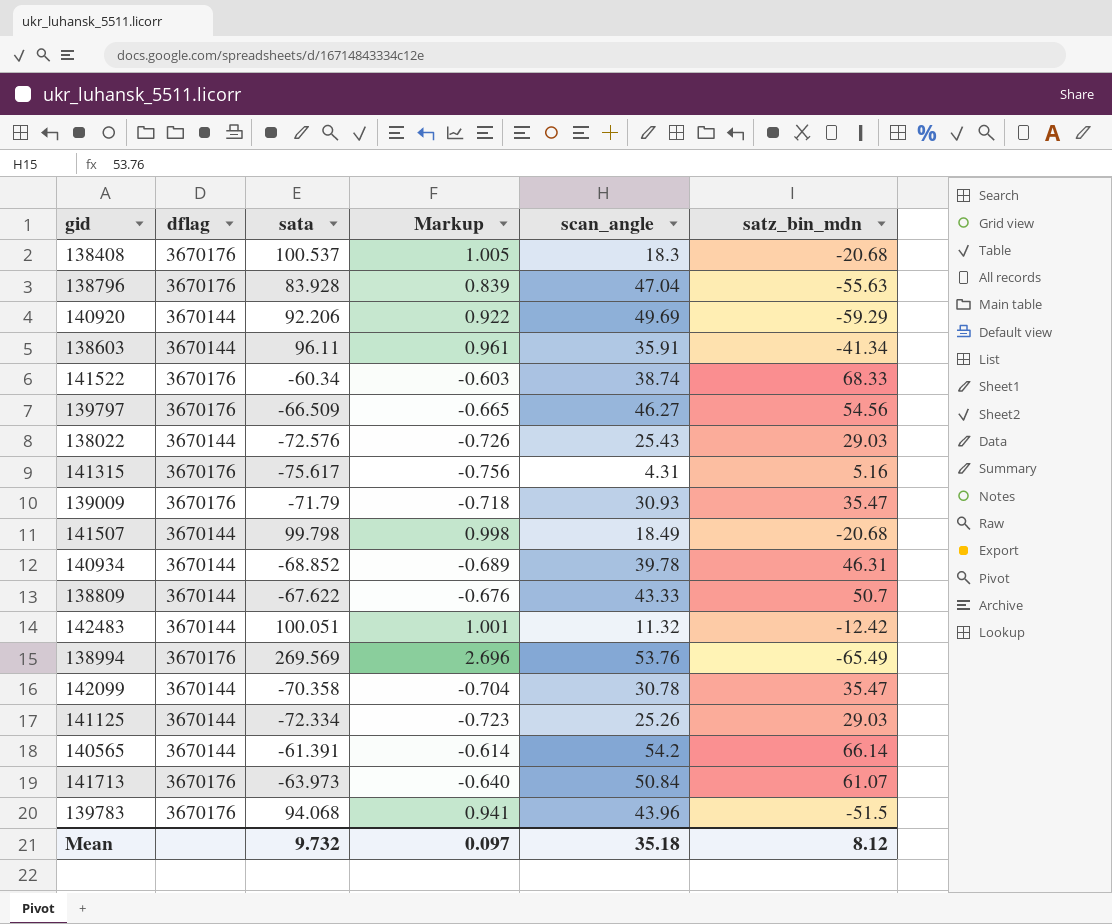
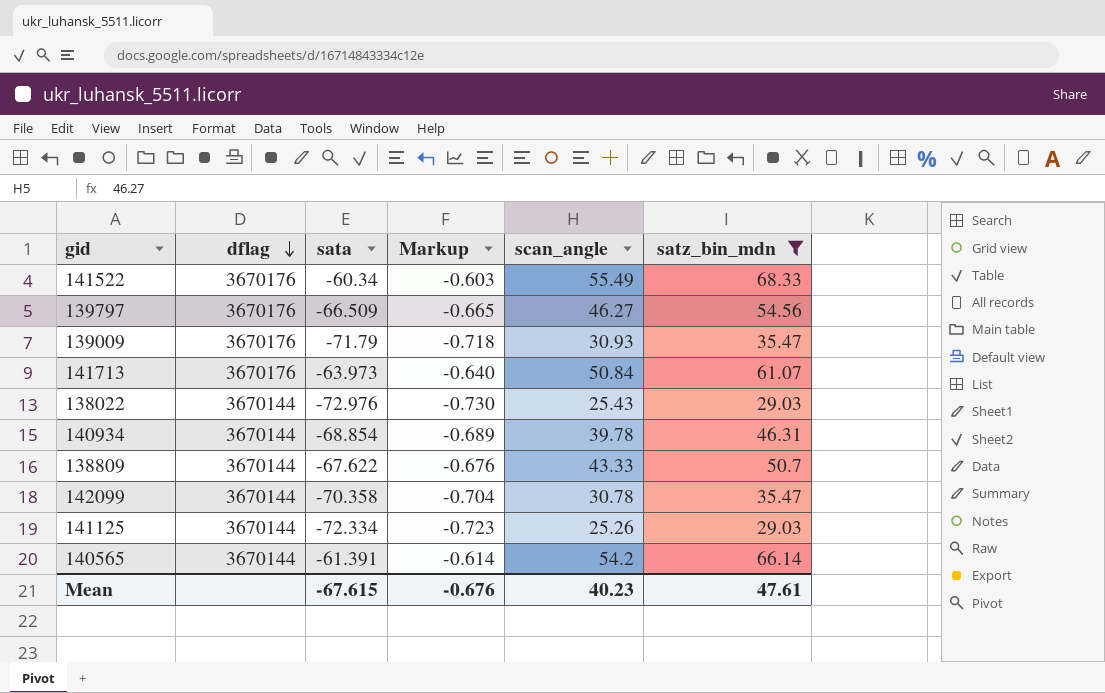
filter: none -> satz_bin_mdn >= 29.03
row order: none -> dflag descending
141522 | scan_angle: 38.74 -> 55.49
138022 | sata: -72.576 -> -72.976
138022 | Markup: -0.726 -> -0.730
140934 | sata: -68.852 -> -68.854
Mean | sata: 9.732 -> -67.615
Mean | Markup: 0.097 -> -0.676
Mean | scan_angle: 35.18 -> 40.23
Mean | satz_bin_mdn: 8.12 -> 47.61

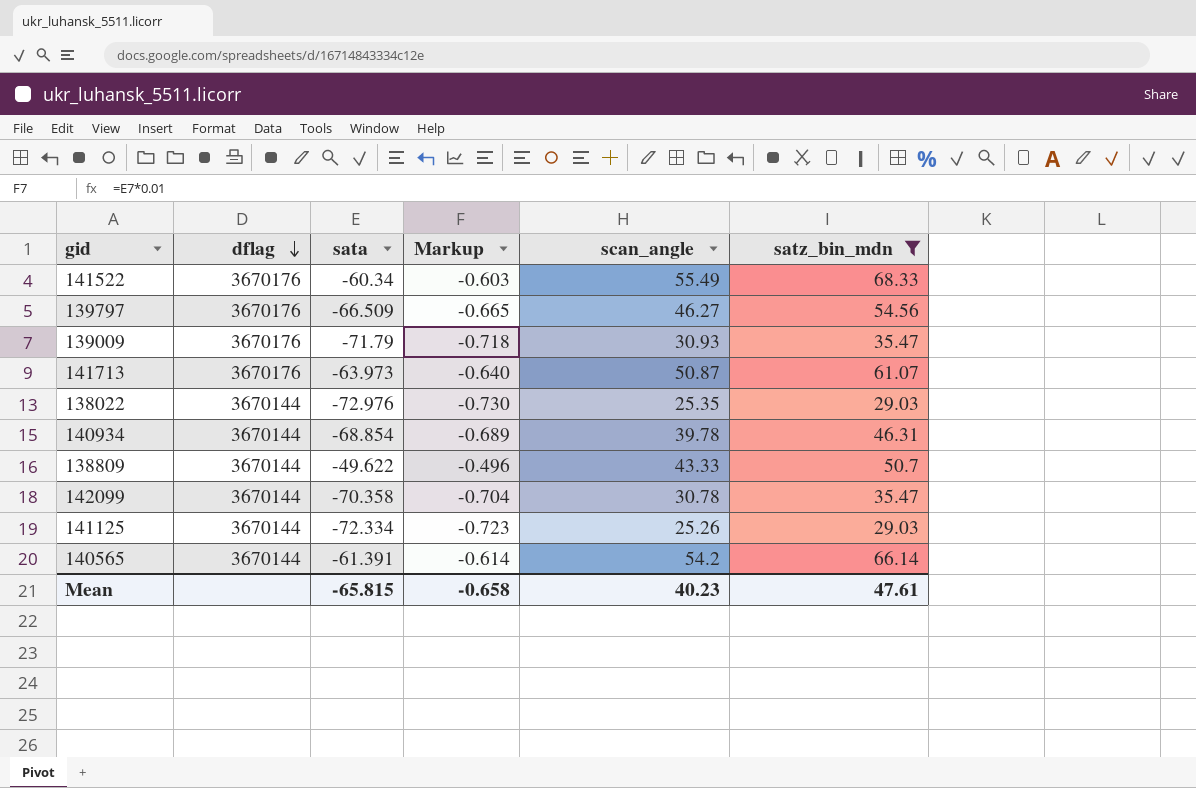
141713 | scan_angle: 50.84 -> 50.87
138022 | scan_angle: 25.43 -> 25.35
138809 | sata: -67.622 -> -49.622
138809 | Markup: -0.676 -> -0.496
Mean | sata: -67.615 -> -65.815
Mean | Markup: -0.676 -> -0.658

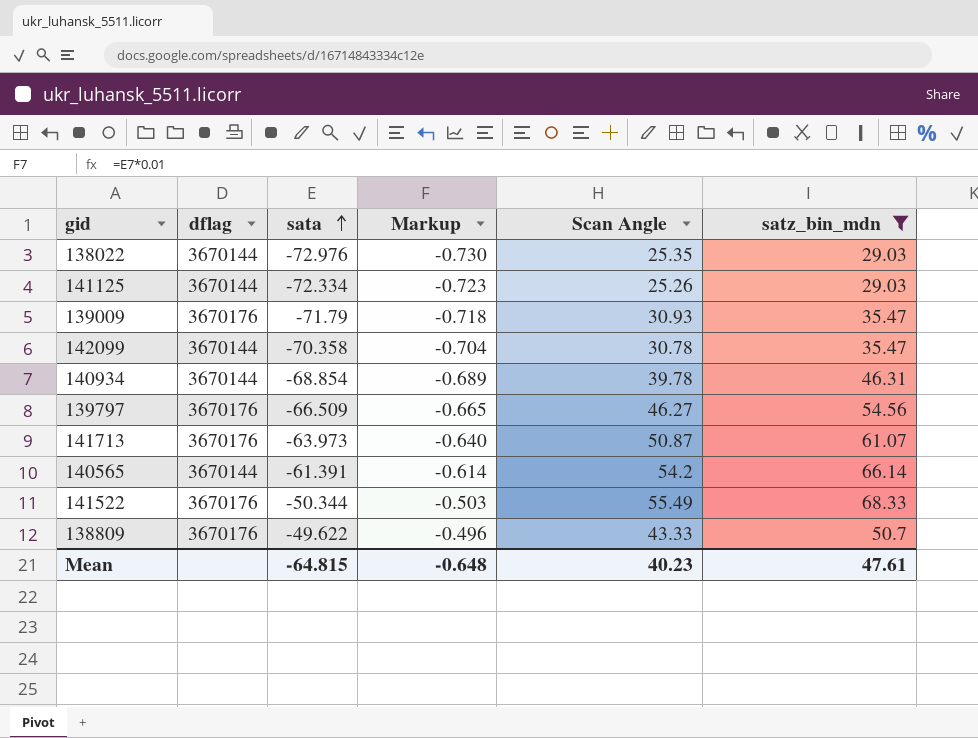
row order: dflag descending -> sata ascending
column name: scan_angle -> Scan Angle
141522 | sata: -60.34 -> -50.344
141522 | Markup: -0.603 -> -0.503
138809 | dflag: 3670144 -> 3670176
Mean | sata: -65.815 -> -64.815
Mean | Markup: -0.658 -> -0.648

